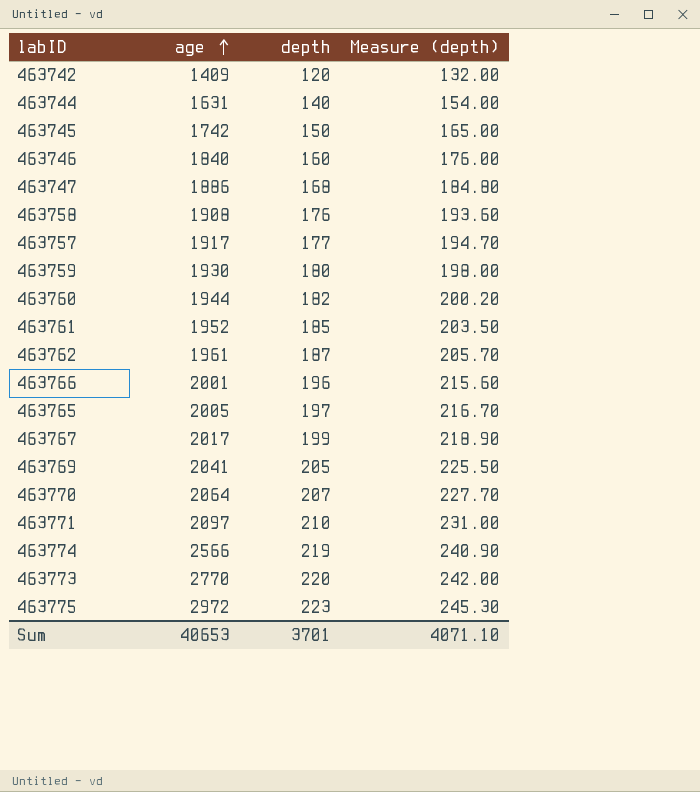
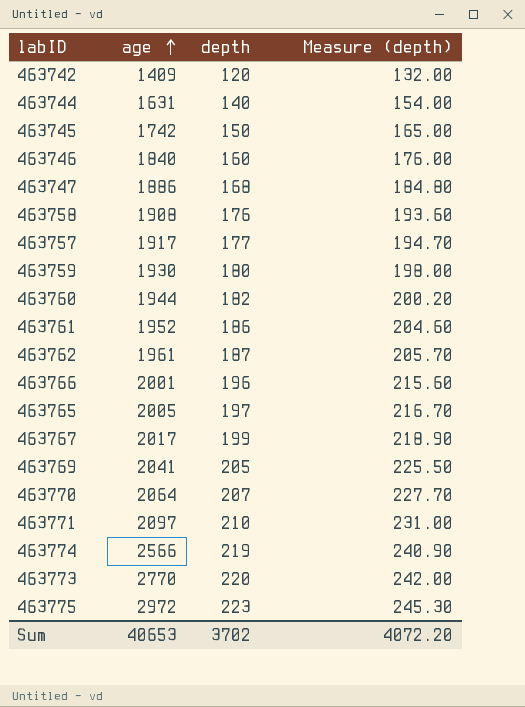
463761 | depth: 185 -> 186
463761 | Measure (depth): 203.50 -> 204.60
Sum | depth: 3701 -> 3702
Sum | Measure (depth): 4071.10 -> 4072.20

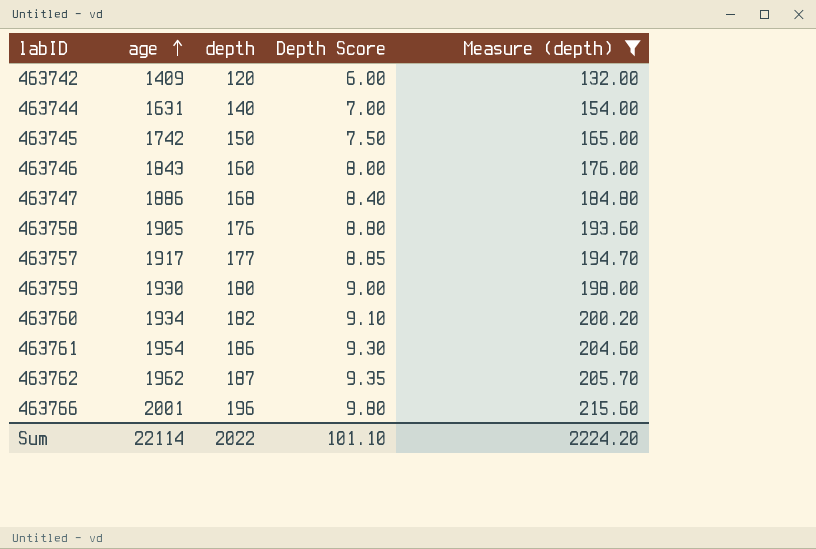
filter: none -> Measure (depth) <= 215.60
column Depth Score | formula: none -> [depth] * 0.05
463746 | age: 1840 -> 1843
463758 | age: 1908 -> 1905
463760 | age: 1944 -> 1934
463761 | age: 1952 -> 1954
463762 | age: 1961 -> 1962
Sum | age: 40653 -> 22114
Sum | depth: 3702 -> 2022
Sum | Measure (depth): 4072.20 -> 2224.20

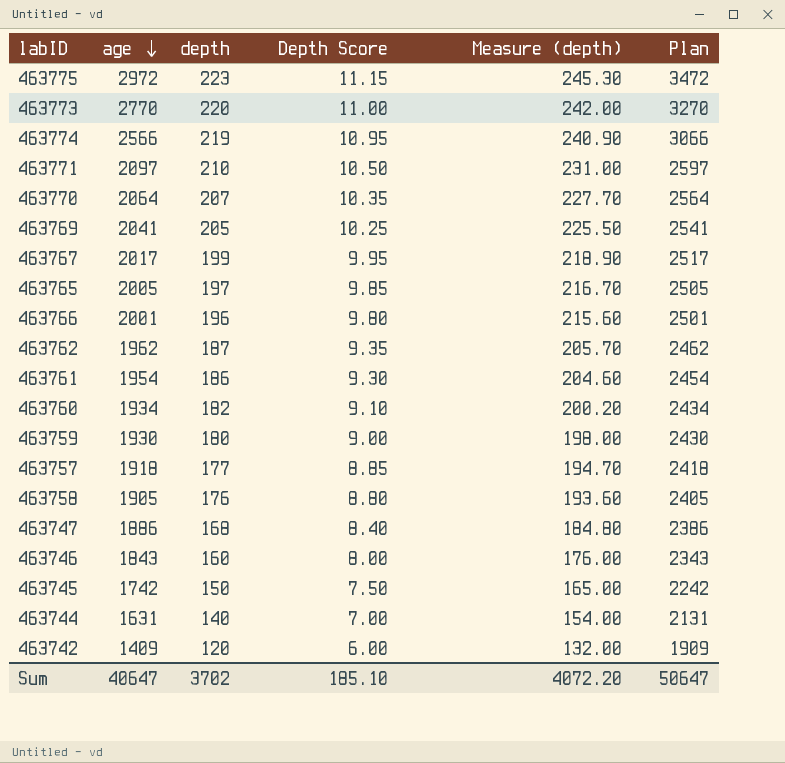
filter: Measure (depth) <= 215.60 -> none
row order: age ascending -> age descending
column Plan | formula: none -> [age] + 500
463757 | age: 1917 -> 1918
Sum | age: 22114 -> 40647
Sum | depth: 2022 -> 3702
Sum | Depth Score: 101.10 -> 185.10
Sum | Measure (depth): 2224.20 -> 4072.20

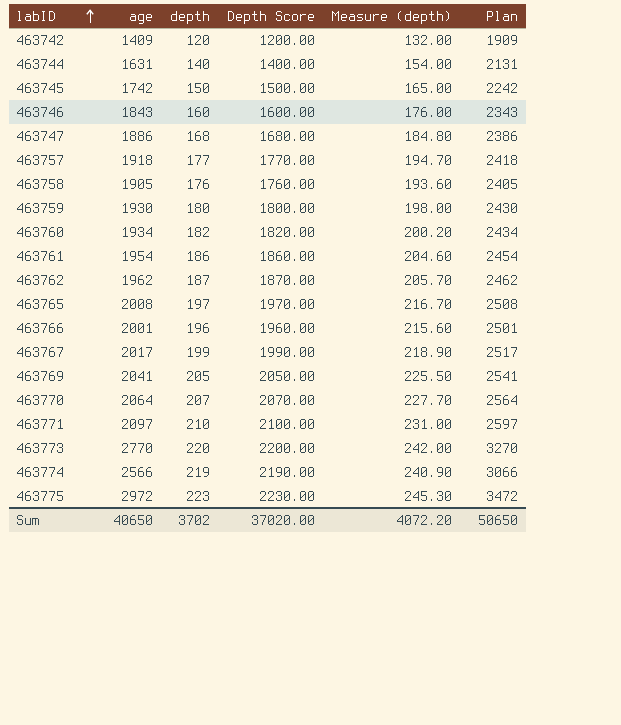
row order: age descending -> labID ascending
column Depth Score | formula: [depth] * 0.05 -> [depth] * 10
463765 | age: 2005 -> 2008
463765 | Plan: 2505 -> 2508
Sum | age: 40647 -> 40650
Sum | Depth Score: 185.10 -> 37020.00
Sum | Plan: 50647 -> 50650

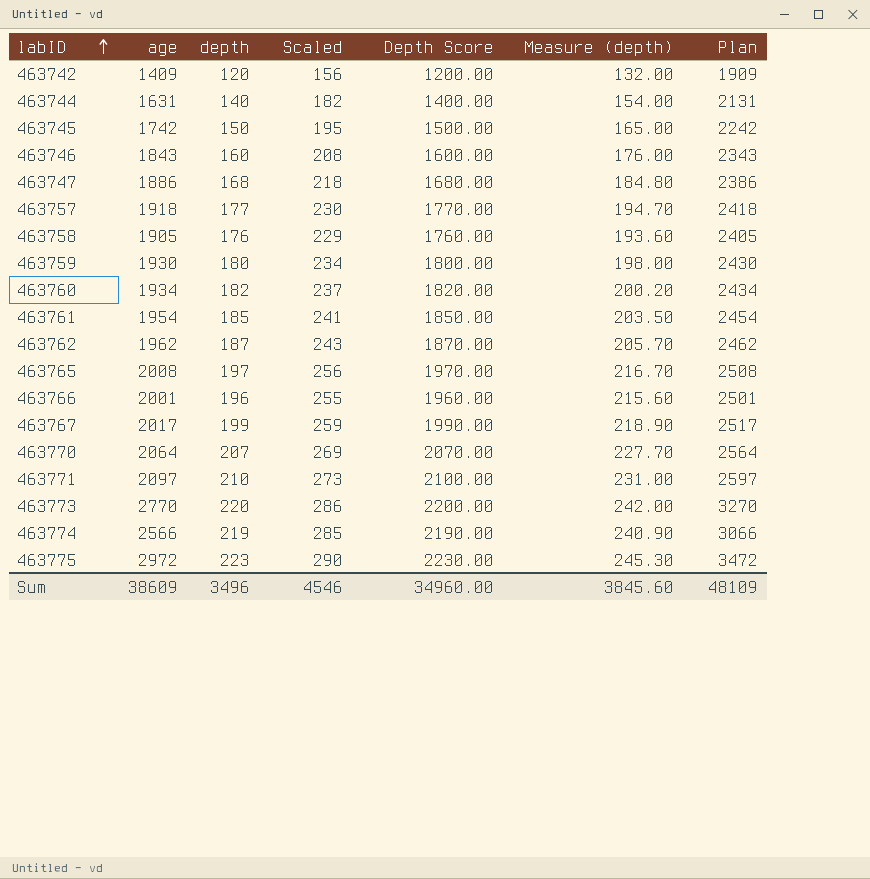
column Scaled | formula: none -> [depth] * 1.3
row 463769: 2041 | 205 | 2050.00 | 225.50 | 2541 -> none
463761 | depth: 186 -> 185
463761 | Depth Score: 1860.00 -> 1850.00
463761 | Measure (depth): 204.60 -> 203.50
Sum | age: 40650 -> 38609
Sum | depth: 3702 -> 3496
Sum | Depth Score: 37020.00 -> 34960.00
Sum | Measure (depth): 4072.20 -> 3845.60
Sum | Plan: 50650 -> 48109

